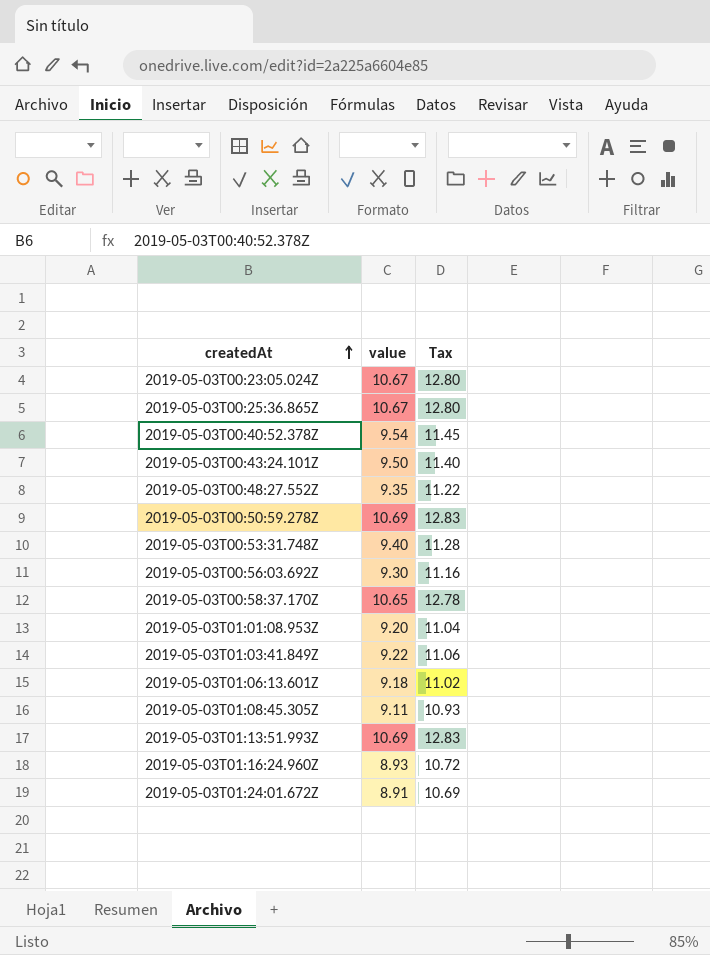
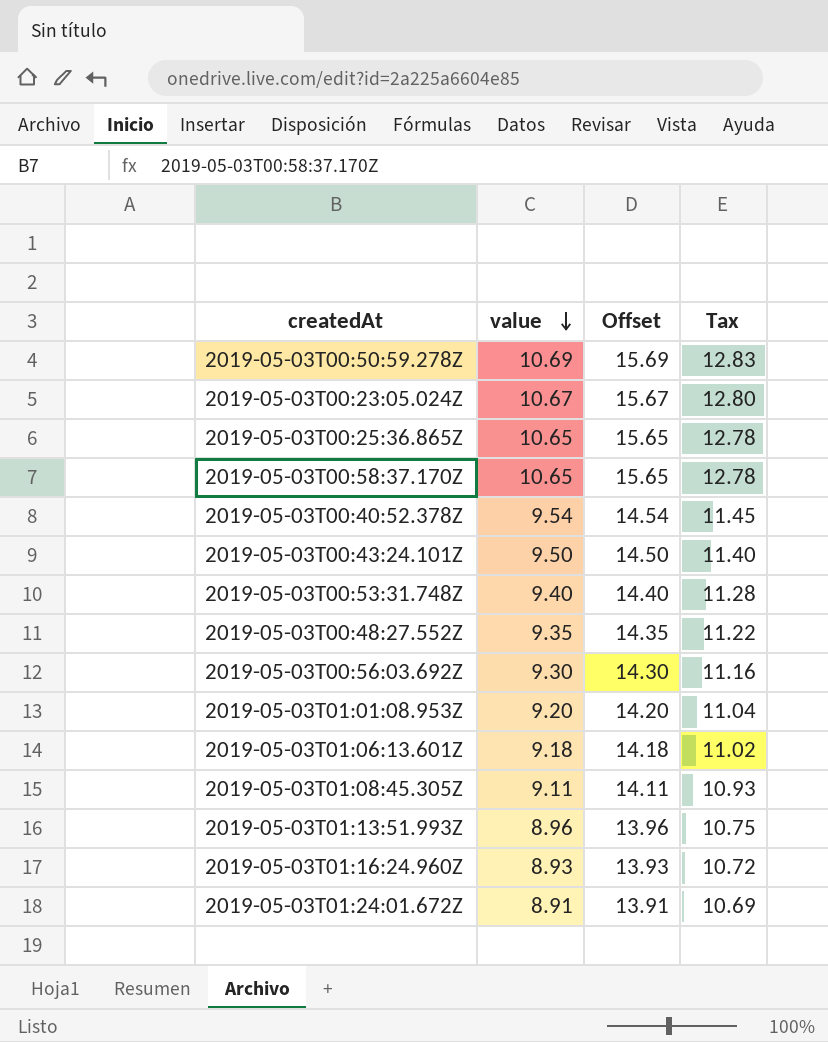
row order: createdAt ascending -> value descending
column Offset | formula: none -> [value] + 5
row 2019-05-03T01:03:41.849Z: 9.22 | 11.06 -> none
2019-05-03T00:25:36.865Z | value: 10.67 -> 10.65
2019-05-03T00:25:36.865Z | Tax: 12.80 -> 12.78
2019-05-03T01:13:51.993Z | value: 10.69 -> 8.96
2019-05-03T01:13:51.993Z | Tax: 12.83 -> 10.75

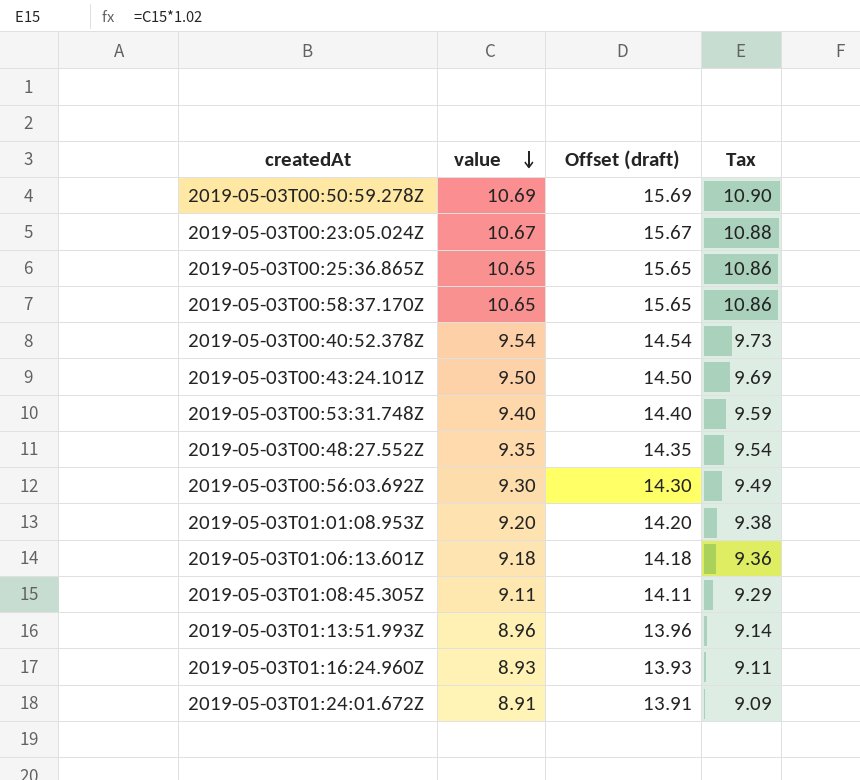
column name: Offset -> Offset (draft)
column Tax | formula: [value] * 1.2 -> [value] * 1.02

